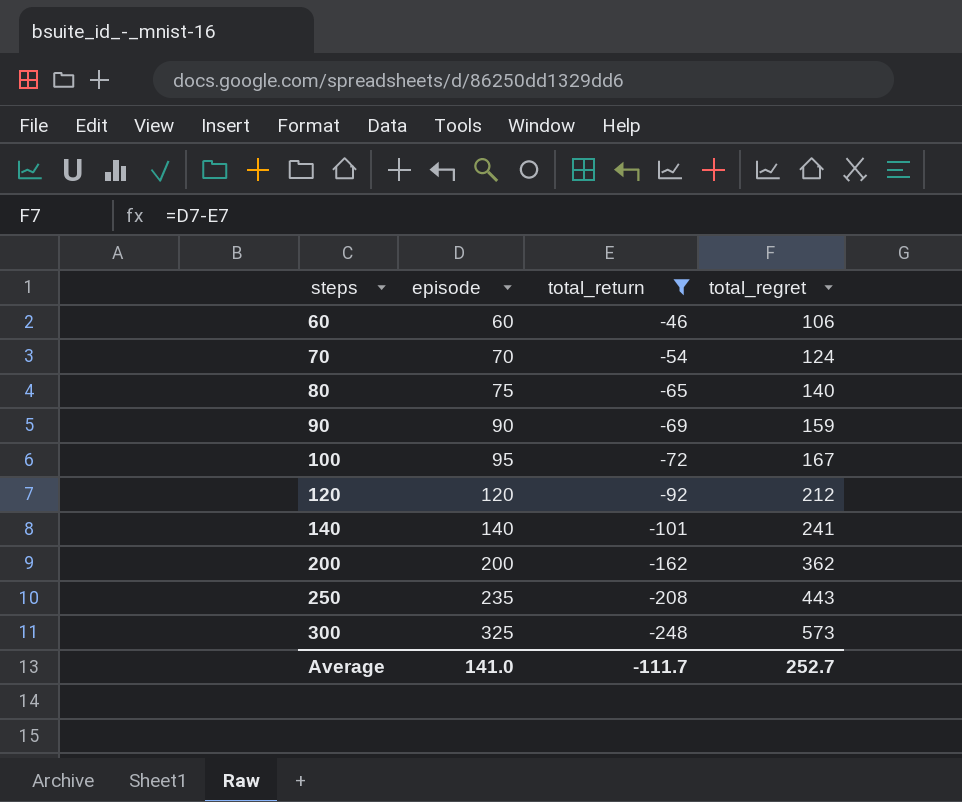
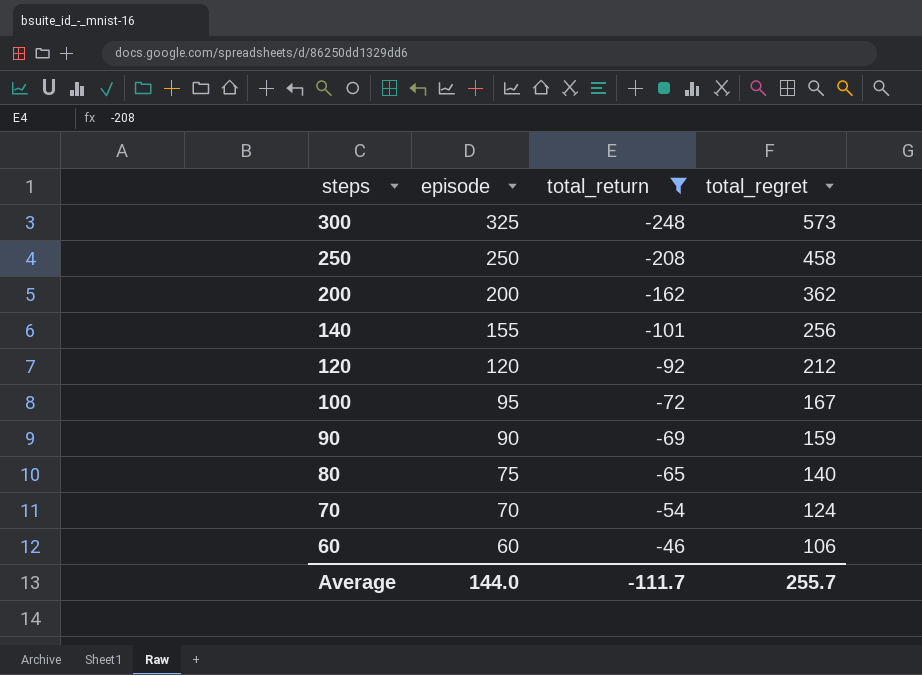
row order: steps ascending -> steps descending
250 | episode: 235 -> 250
250 | total_regret: 443 -> 458
140 | episode: 140 -> 155
140 | total_regret: 241 -> 256
Average | episode: 141.0 -> 144.0
Average | total_regret: 252.7 -> 255.7

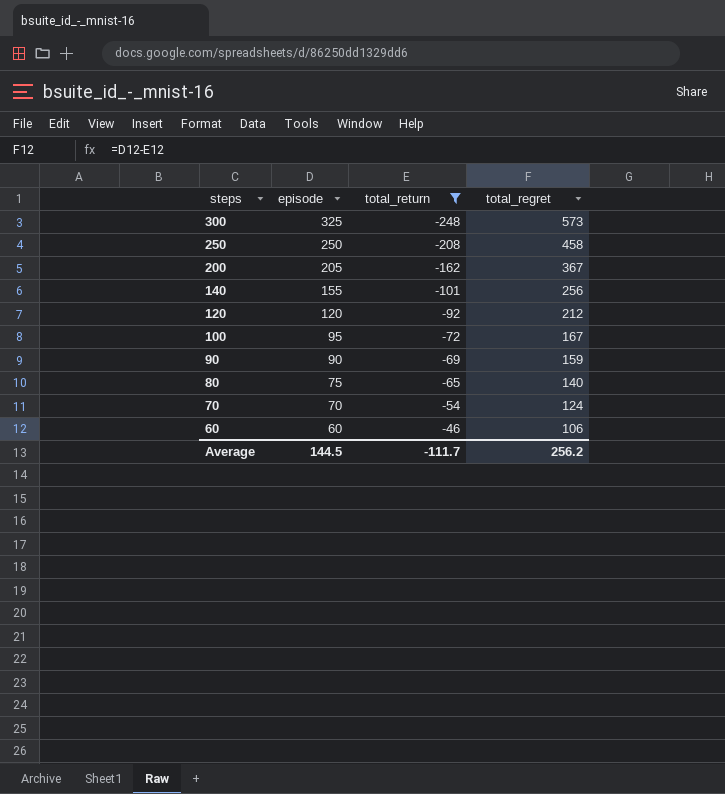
200 | episode: 200 -> 205
200 | total_regret: 362 -> 367
Average | episode: 144.0 -> 144.5
Average | total_regret: 255.7 -> 256.2

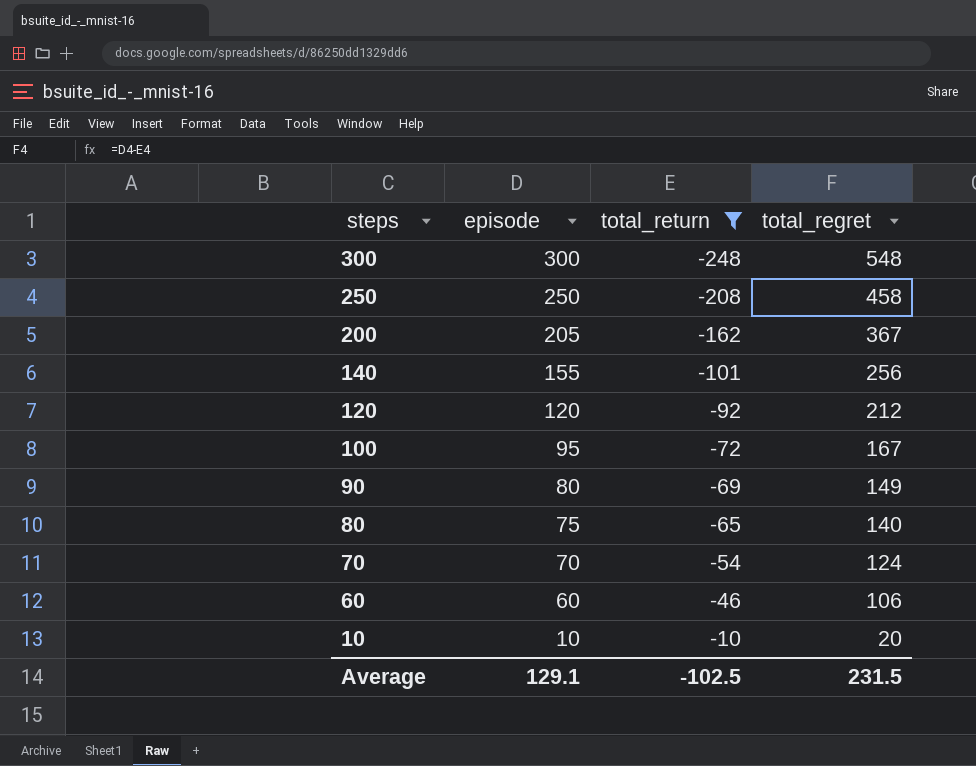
300 | episode: 325 -> 300
300 | total_regret: 573 -> 548
90 | episode: 90 -> 80
90 | total_regret: 159 -> 149
row 10: none -> 10 | -10 | 20
Average | episode: 144.5 -> 129.1
Average | total_return: -111.7 -> -102.5
Average | total_regret: 256.2 -> 231.5

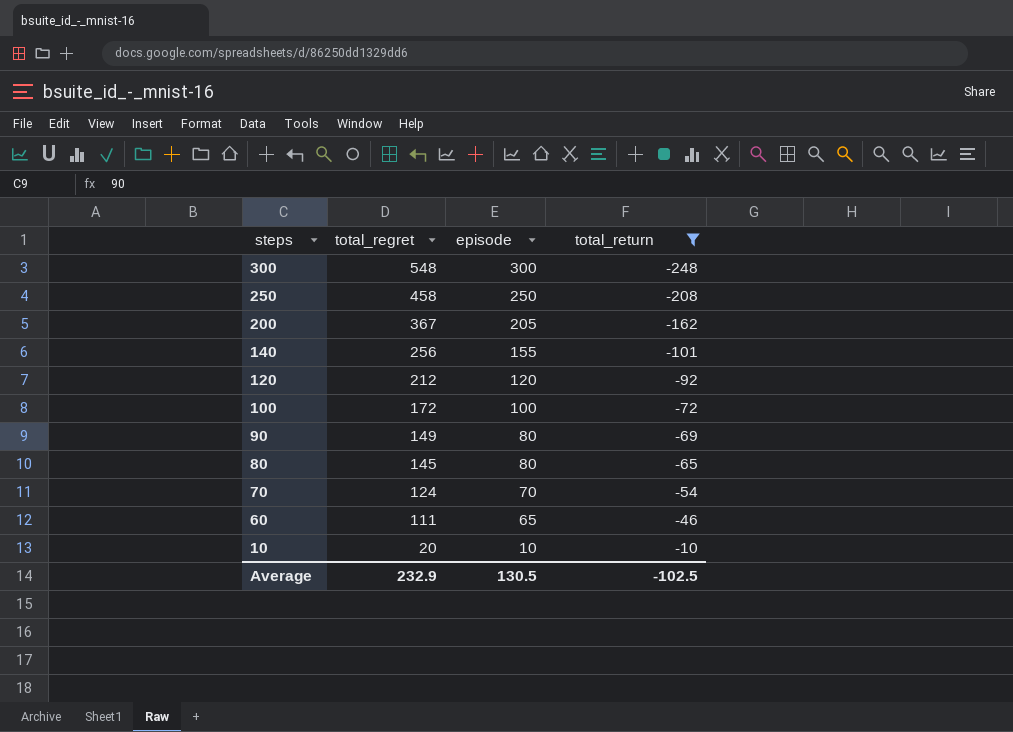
column total_regret | position: 4 -> 2
100 | total_regret: 167 -> 172
100 | episode: 95 -> 100
80 | total_regret: 140 -> 145
80 | episode: 75 -> 80
60 | total_regret: 106 -> 111
60 | episode: 60 -> 65
Average | total_regret: 231.5 -> 232.9
Average | episode: 129.1 -> 130.5

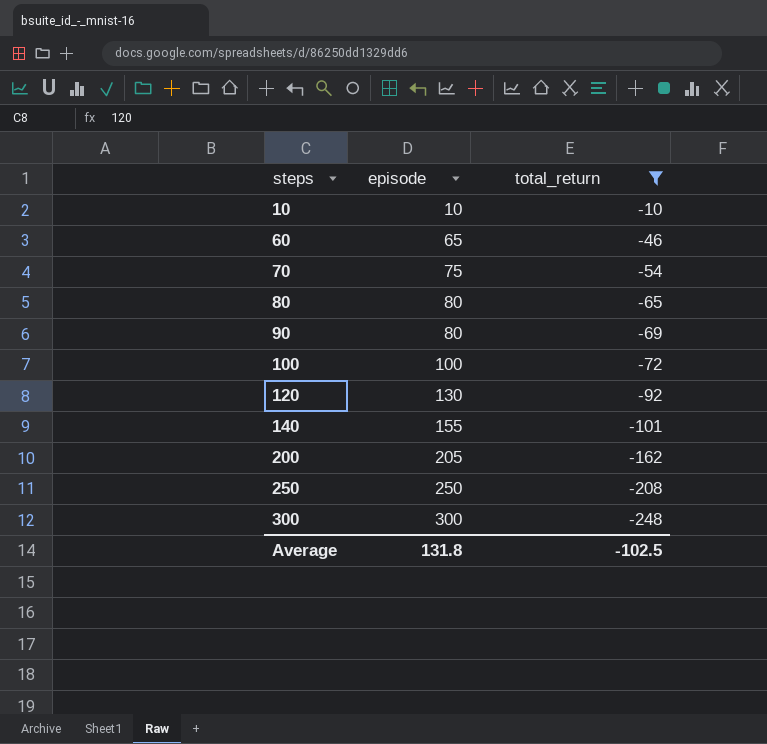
row order: steps descending -> steps ascending
column total_regret | formula: [episode] - [total_return] -> none
70 | episode: 70 -> 75
120 | episode: 120 -> 130
Average | episode: 130.5 -> 131.8

